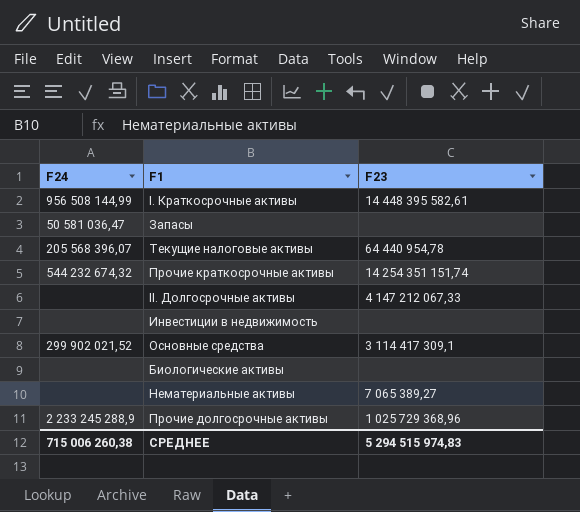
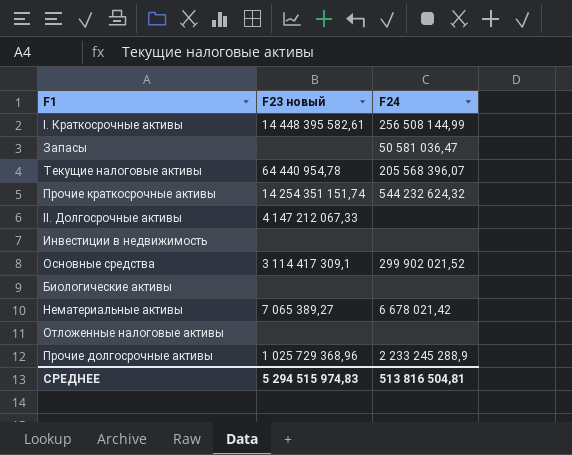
column name: F23 -> F23 новый
column F24 | position: 1 -> 3
I. Краткосрочные активы | F24: 956 508 144,99 -> 256 508 144,99
Прочие краткосрочные активы | F24: 544 232 674,32 -> 544 232 624,32
Нематериальные активы | F24: none -> 6 678 021,42
row Отложенные налоговые активы: none -> none | none
СРЕДНЕЕ | F24: 715 006 260,38 -> 513 816 504,81

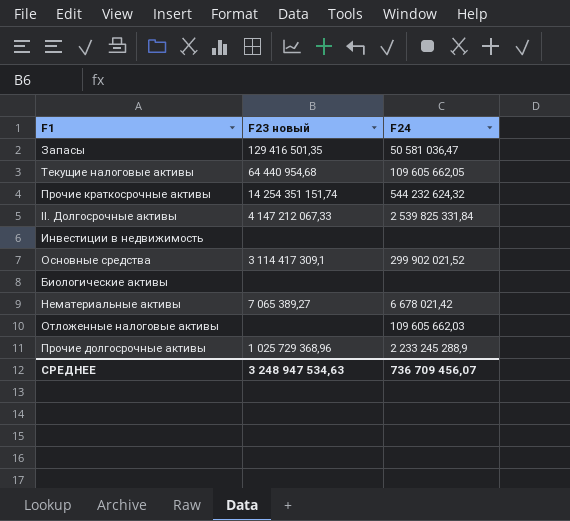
row I. Краткосрочные активы: 14 448 395 582,61 | 256 508 144,99 -> none
Запасы | F23 новый: none -> 129 416 501,35
Текущие налоговые активы | F23 новый: 64 440 954,78 -> 64 440 954,68
Текущие налоговые активы | F24: 205 568 396,07 -> 109 605 662,05
II. Долгосрочные активы | F24: none -> 2 539 825 331,84
Отложенные налоговые активы | F24: none -> 109 605 662,03
СРЕДНЕЕ | F23 новый: 5 294 515 974,83 -> 3 248 947 534,63
СРЕДНЕЕ | F24: 513 816 504,81 -> 736 709 456,07

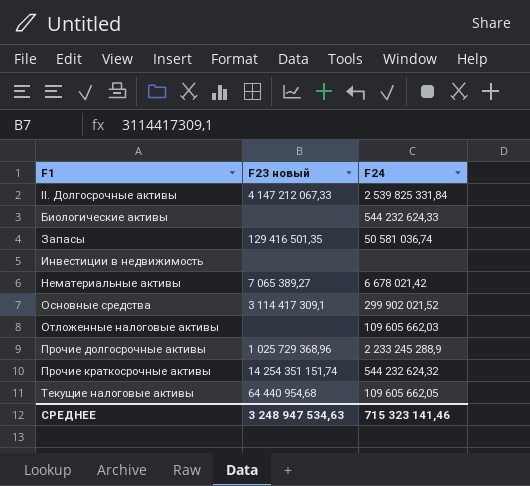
row order: none -> F1 ascending
Биологические активы | F24: none -> 544 232 624,33
Запасы | F24: 50 581 036,47 -> 50 581 036,74
СРЕДНЕЕ | F24: 736 709 456,07 -> 715 323 141,46

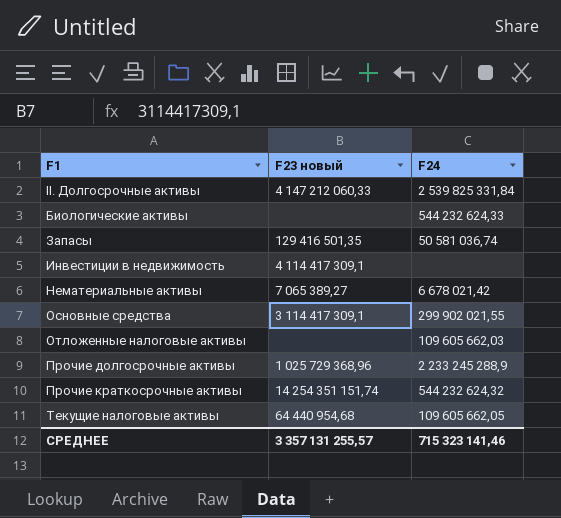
II. Долгосрочные активы | F23 новый: 4 147 212 067,33 -> 4 147 212 060,33
Инвестиции в недвижимость | F23 новый: none -> 4 114 417 309,1
Основные средства | F24: 299 902 021,52 -> 299 902 021,55
СРЕДНЕЕ | F23 новый: 3 248 947 534,63 -> 3 357 131 255,57

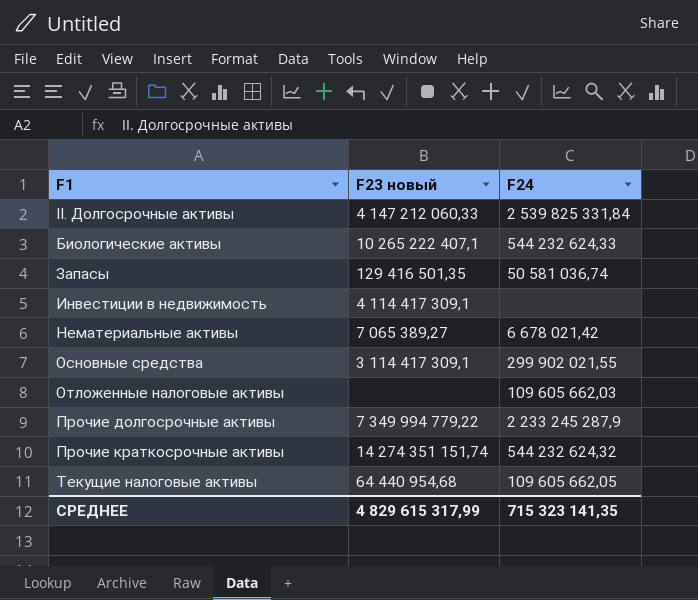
Биологические активы | F23 новый: none -> 10 265 222 407,1
Прочие долгосрочные активы | F23 новый: 1 025 729 368,96 -> 7 349 994 779,22
Прочие долгосрочные активы | F24: 2 233 245 288,9 -> 2 233 245 287,9
Прочие краткосрочные активы | F23 новый: 14 254 351 151,74 -> 14 274 351 151,74
СРЕДНЕЕ | F23 новый: 3 357 131 255,57 -> 4 829 615 317,99
СРЕДНЕЕ | F24: 715 323 141,46 -> 715 323 141,35

